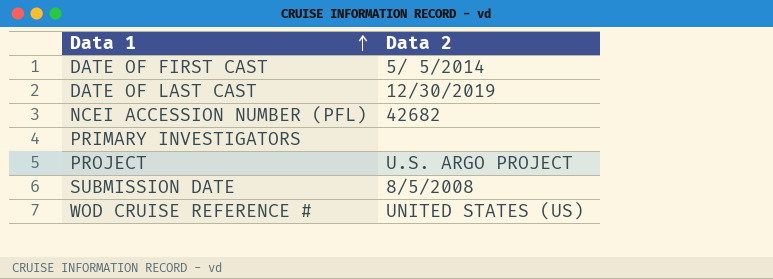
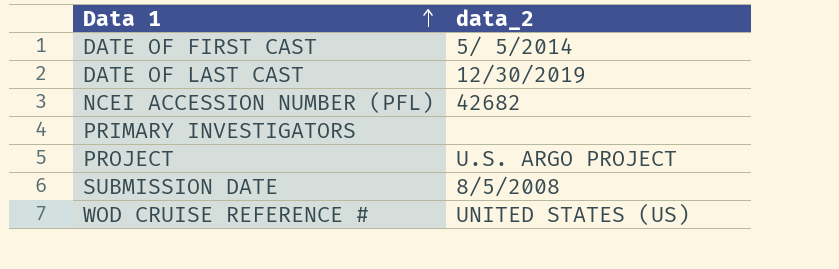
column name: Data 2 -> data_2

